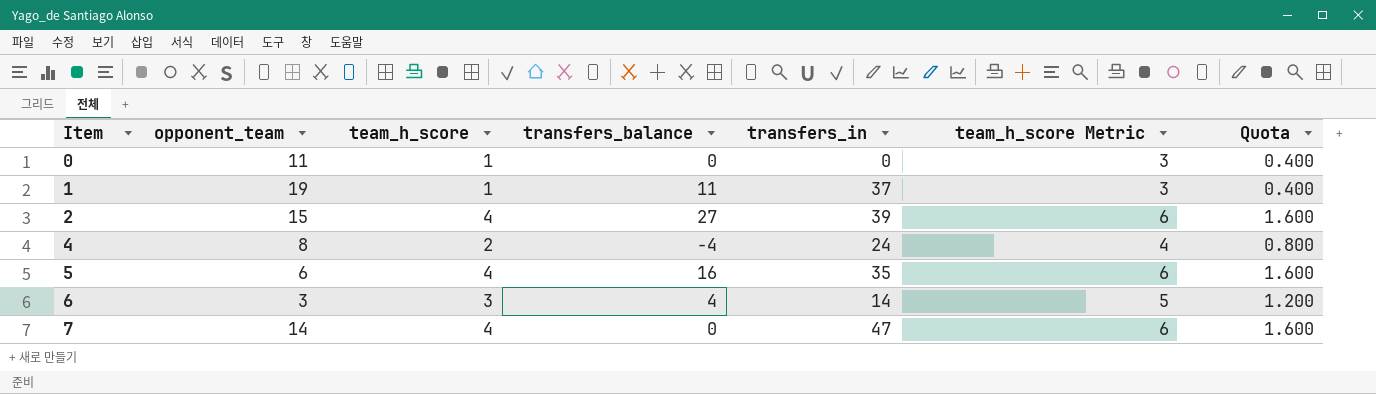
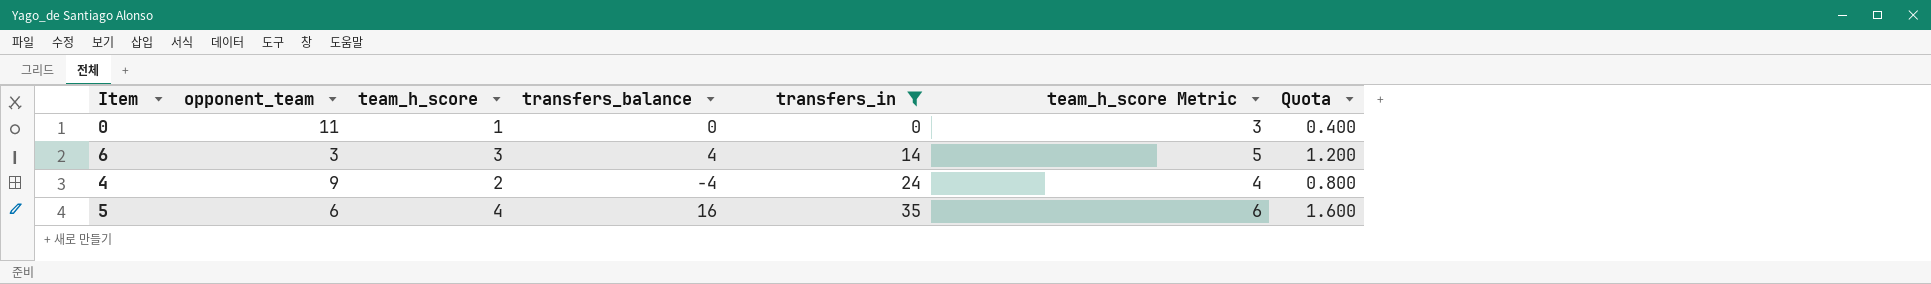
filter: none -> transfers_in <= 35
row order: Item ascending -> transfers_in ascending
4 | opponent_team: 8 -> 9

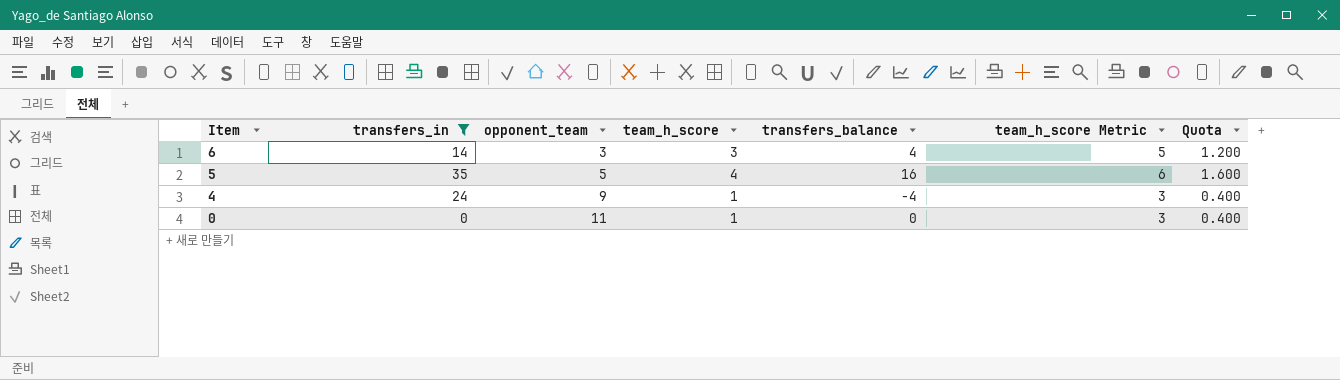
row order: transfers_in ascending -> Item descending
column transfers_in | position: 5 -> 2
5 | opponent_team: 6 -> 5
4 | team_h_score: 2 -> 1
4 | team_h_score Metric: 4 -> 3
4 | Quota: 0.800 -> 0.400

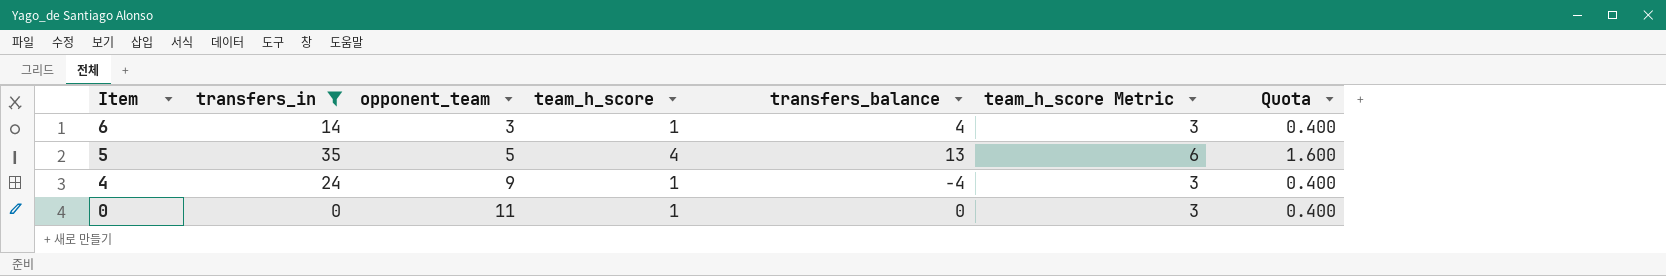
6 | team_h_score: 3 -> 1
6 | team_h_score Metric: 5 -> 3
6 | Quota: 1.200 -> 0.400
5 | transfers_balance: 16 -> 13

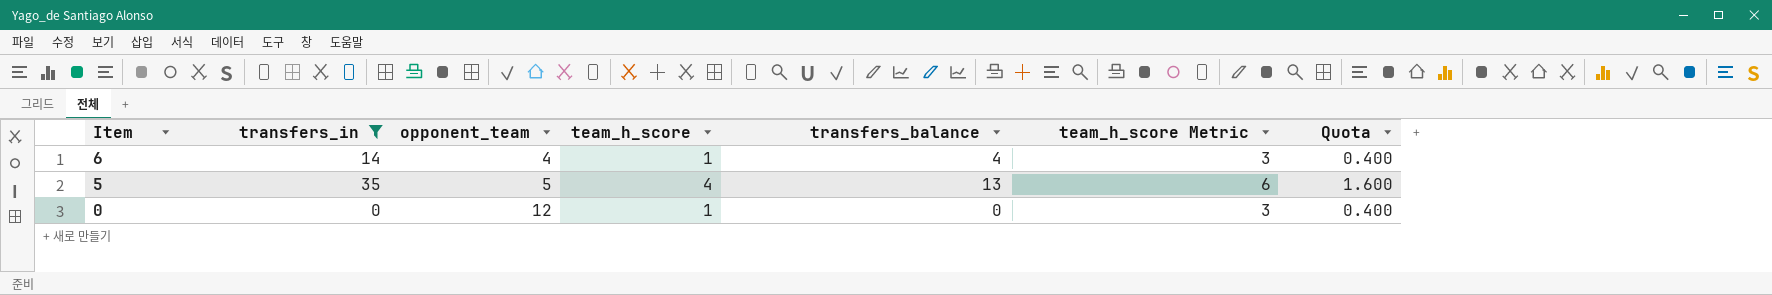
row 4: 24 | 9 | 1 | -4 | 3 | 0.400 -> none
6 | opponent_team: 3 -> 4
0 | opponent_team: 11 -> 12

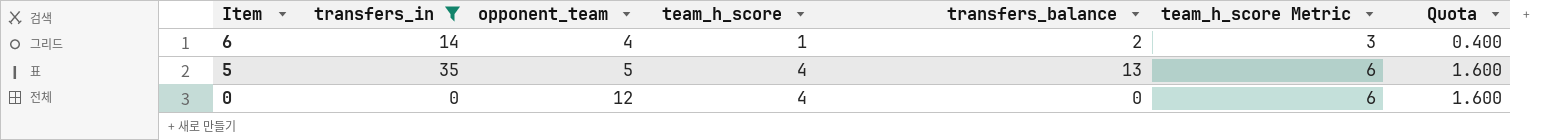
6 | transfers_balance: 4 -> 2
0 | team_h_score: 1 -> 4
0 | team_h_score Metric: 3 -> 6
0 | Quota: 0.400 -> 1.600

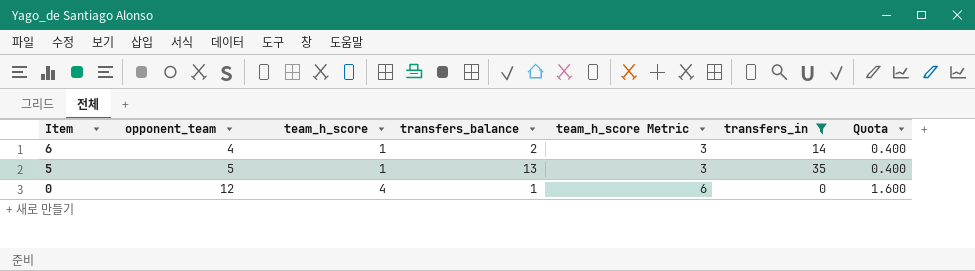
column transfers_in | position: 2 -> 6
5 | team_h_score: 4 -> 1
5 | team_h_score Metric: 6 -> 3
5 | Quota: 1.600 -> 0.400
0 | transfers_balance: 0 -> 1

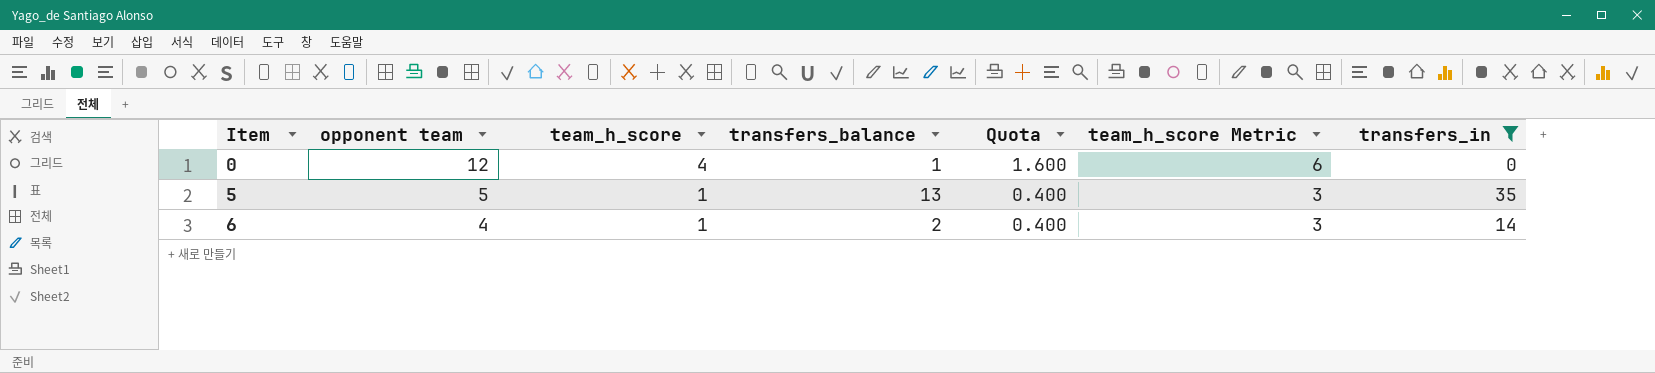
row order: Item descending -> Item ascending
column name: opponent_team -> opponent team
column Quota | position: 7 -> 5

